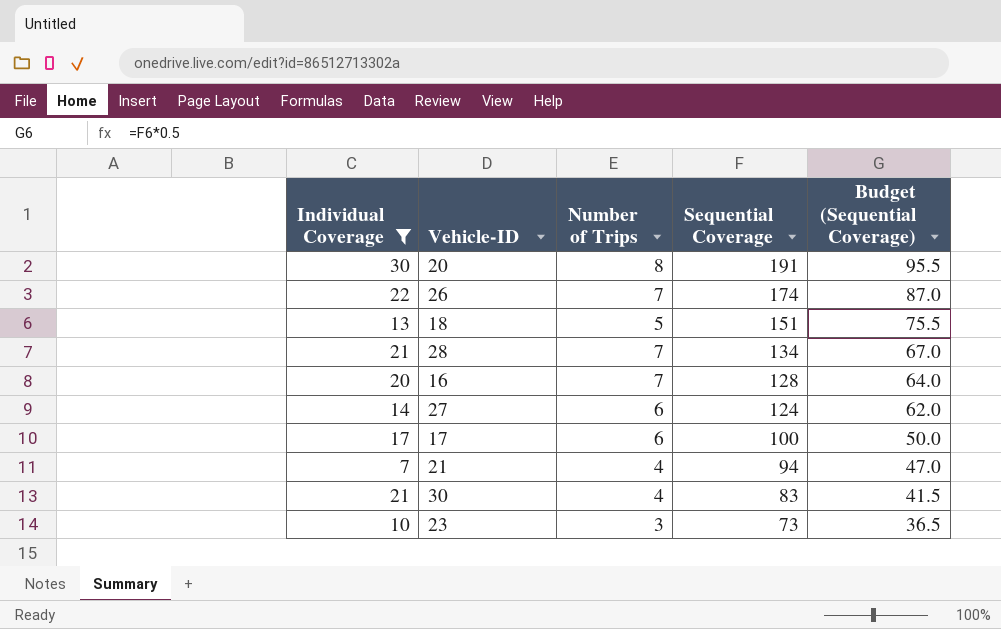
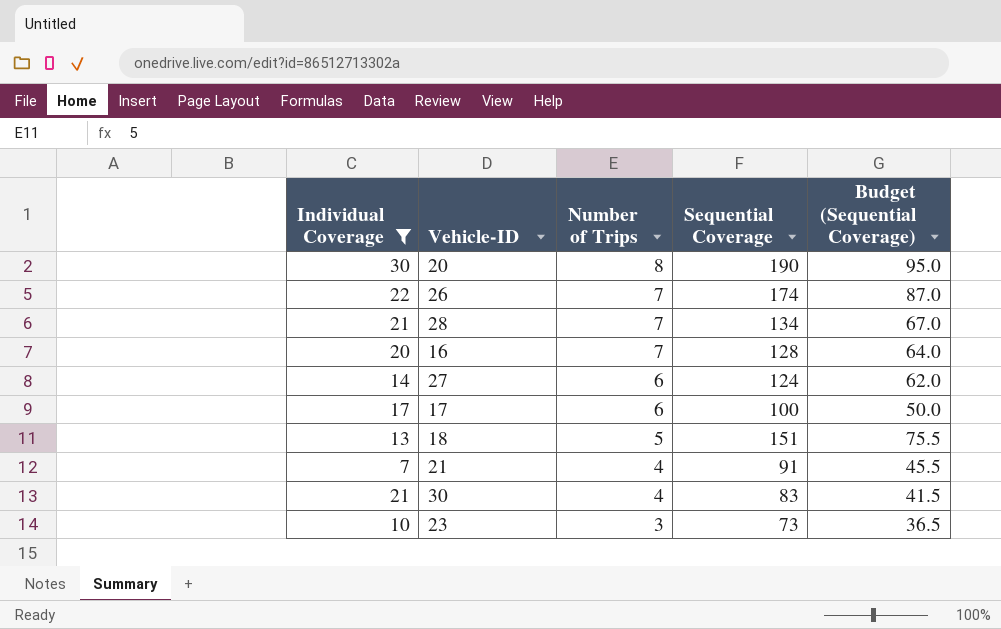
row order: Sequential Coverage descending -> Number of Trips descending
20 | Sequential Coverage: 191 -> 190
20 | Budget (Sequential Coverage): 95.5 -> 95.0
21 | Sequential Coverage: 94 -> 91
21 | Budget (Sequential Coverage): 47.0 -> 45.5

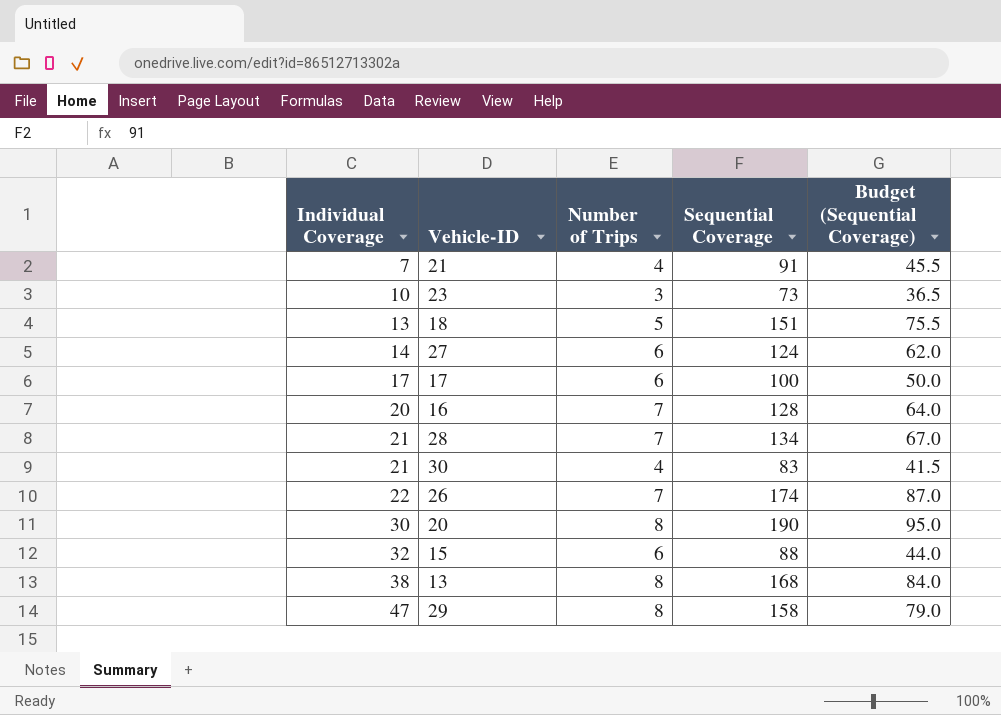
filter: Individual Coverage <= 30 -> none
row order: Number of Trips descending -> Individual Coverage ascending

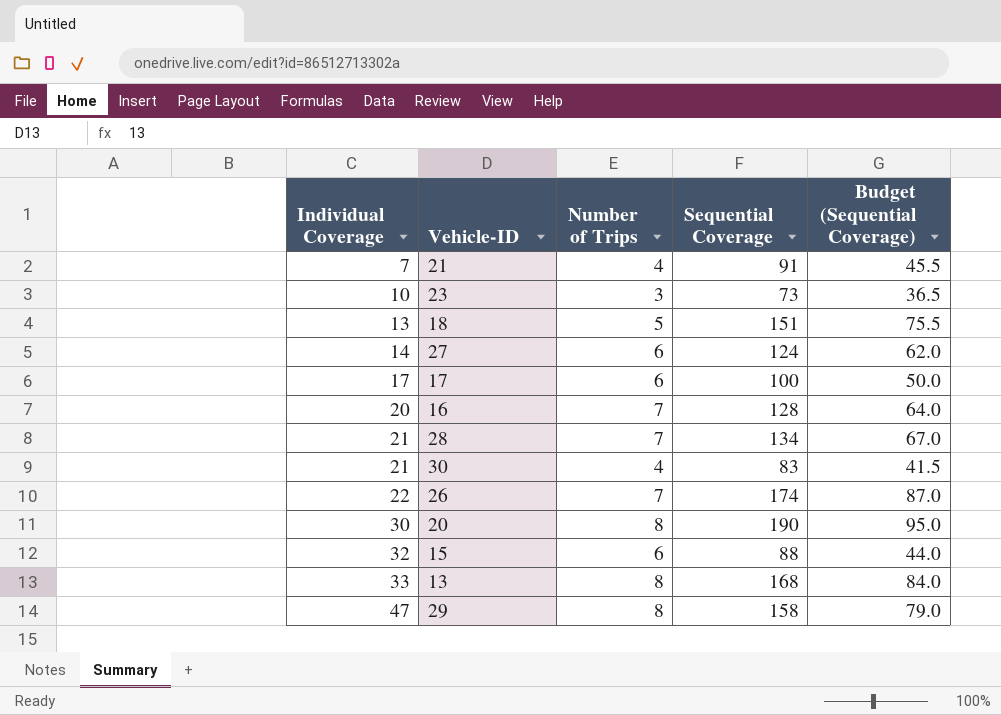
13 | Individual Coverage: 38 -> 33

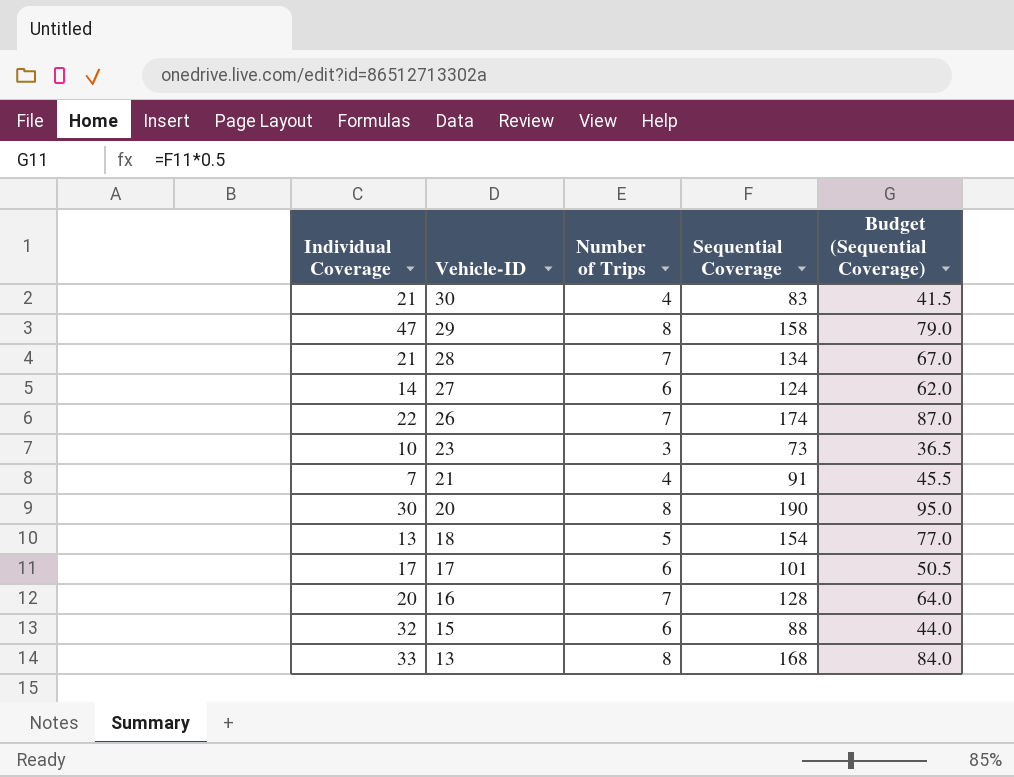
row order: Individual Coverage ascending -> Vehicle-ID descending
18 | Sequential Coverage: 151 -> 154
18 | Budget (Sequential Coverage): 75.5 -> 77.0
17 | Sequential Coverage: 100 -> 101
17 | Budget (Sequential Coverage): 50.0 -> 50.5

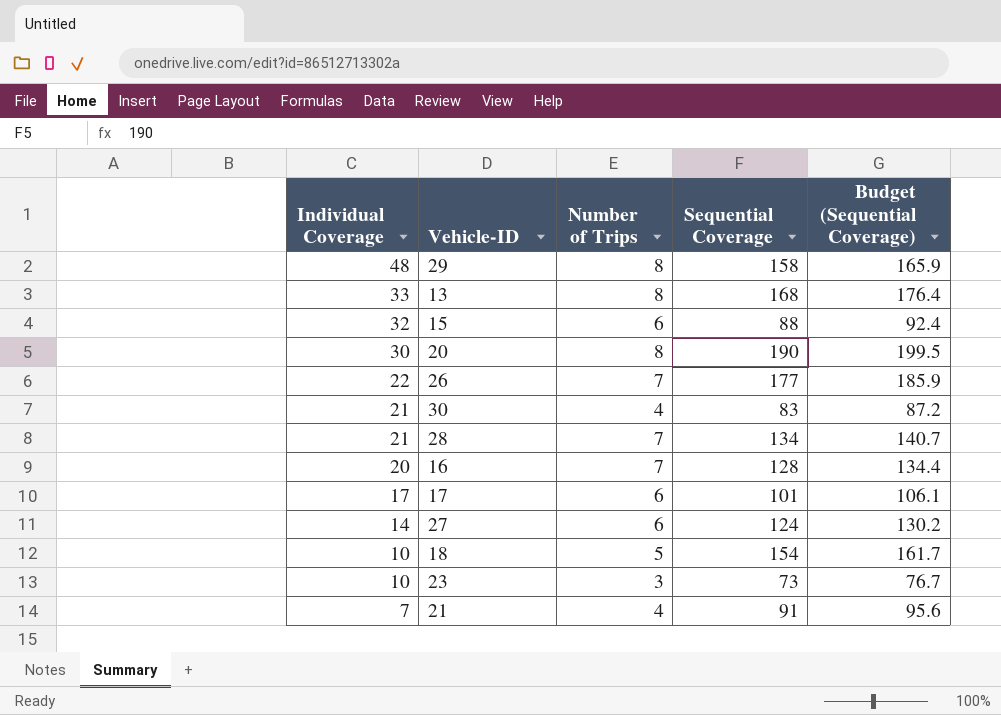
row order: Vehicle-ID descending -> Individual Coverage descending
column Budget (Sequential Coverage) | formula: [Sequential Coverage] * 0.5 -> [Sequential Coverage] * 1.05
29 | Individual Coverage: 47 -> 48
26 | Sequential Coverage: 174 -> 177
18 | Individual Coverage: 13 -> 10

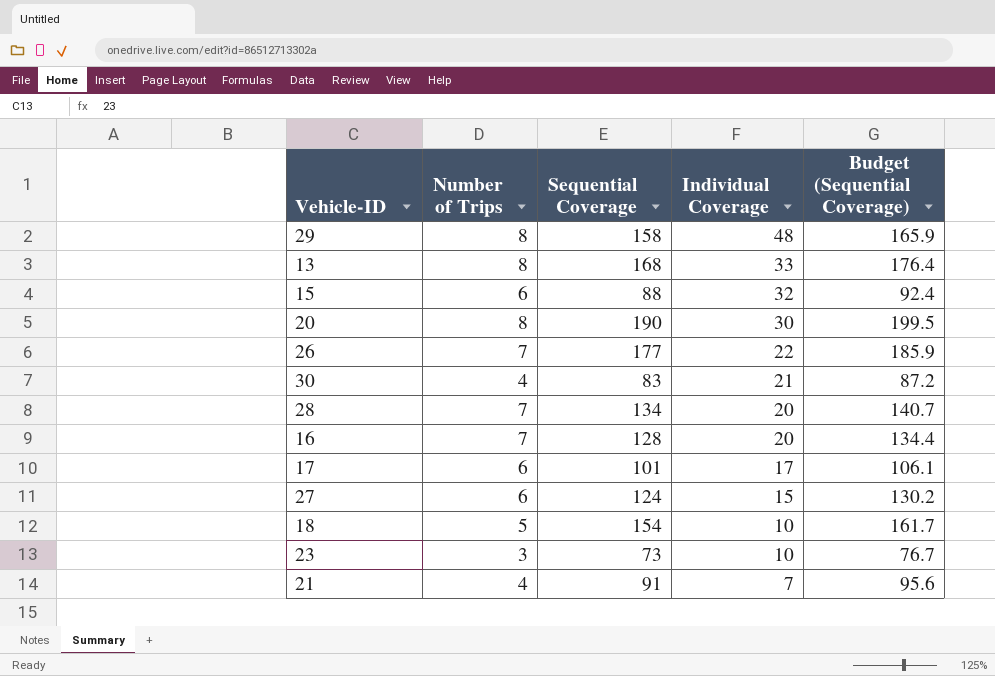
column Individual Coverage | position: 1 -> 4
28 | Individual Coverage: 21 -> 20
27 | Individual Coverage: 14 -> 15

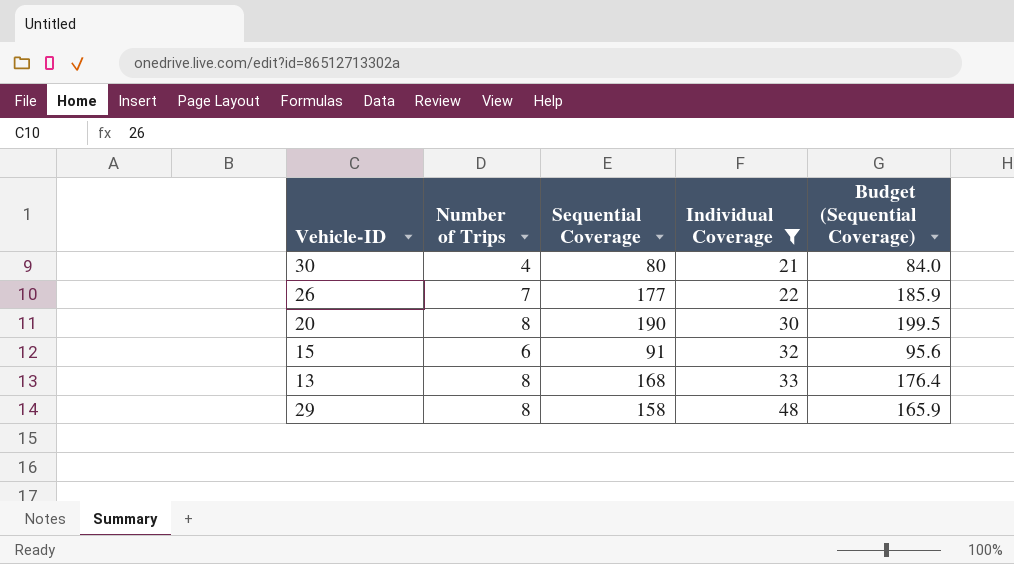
filter: none -> Individual Coverage >= 21
row order: Individual Coverage descending -> Individual Coverage ascending
30 | Sequential Coverage: 83 -> 80
30 | Budget (Sequential Coverage): 87.2 -> 84.0
15 | Sequential Coverage: 88 -> 91
15 | Budget (Sequential Coverage): 92.4 -> 95.6

